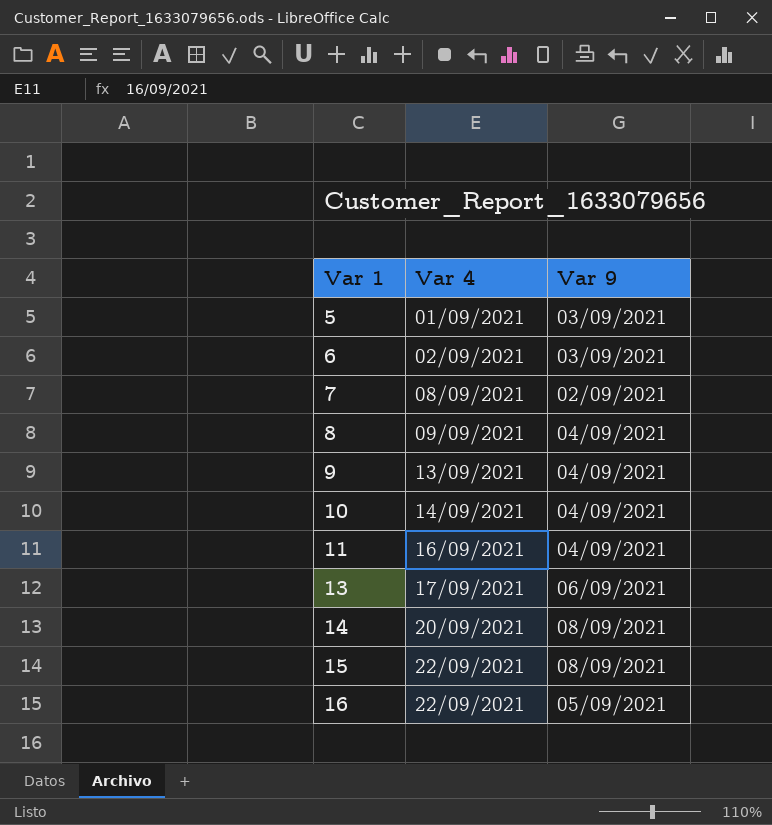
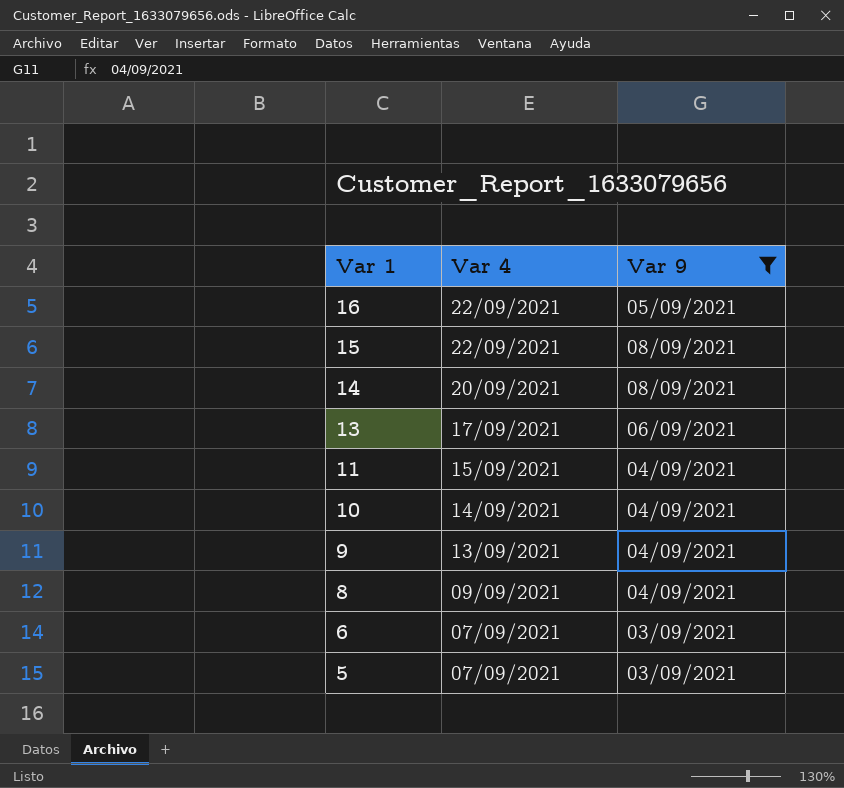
filter: none -> Var 9 != 02/09/2021
row order: Var 1 ascending -> Var 1 descending
11 | Var 4: 16/09/2021 -> 15/09/2021
6 | Var 4: 02/09/2021 -> 07/09/2021
5 | Var 4: 01/09/2021 -> 07/09/2021

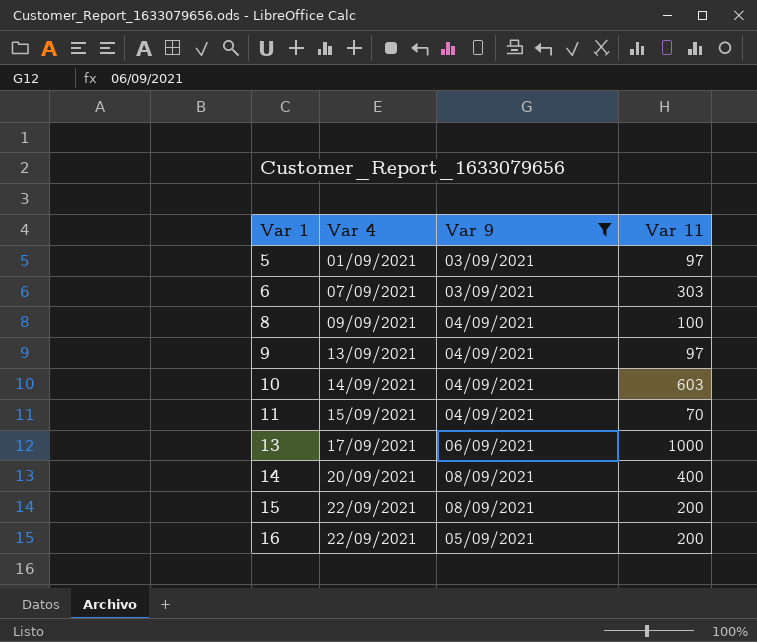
row order: Var 1 descending -> Var 1 ascending
column Var 11 | position: none -> 4
5 | Var 4: 07/09/2021 -> 01/09/2021

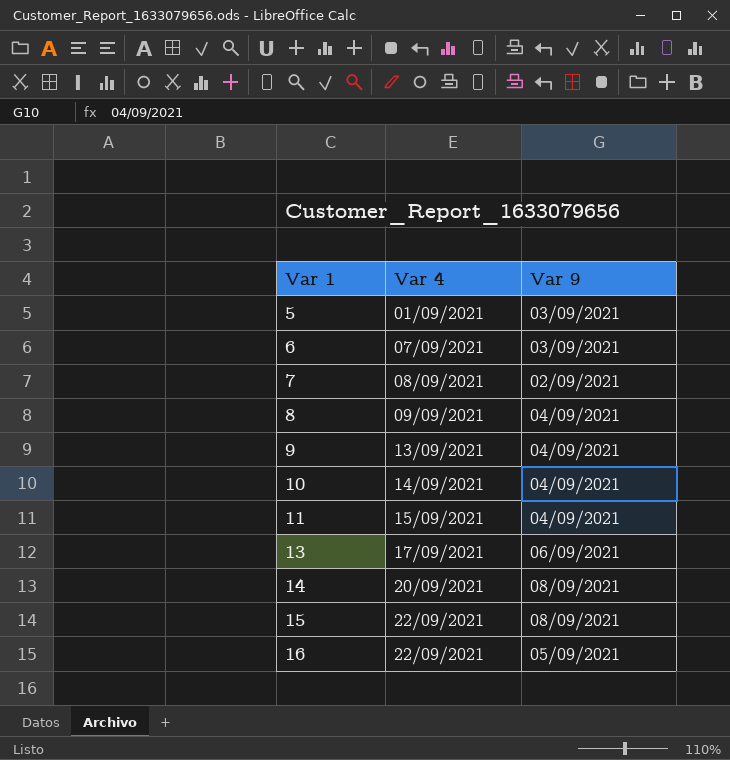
filter: Var 9 != 02/09/2021 -> none
column Var 11 | position: 4 -> none

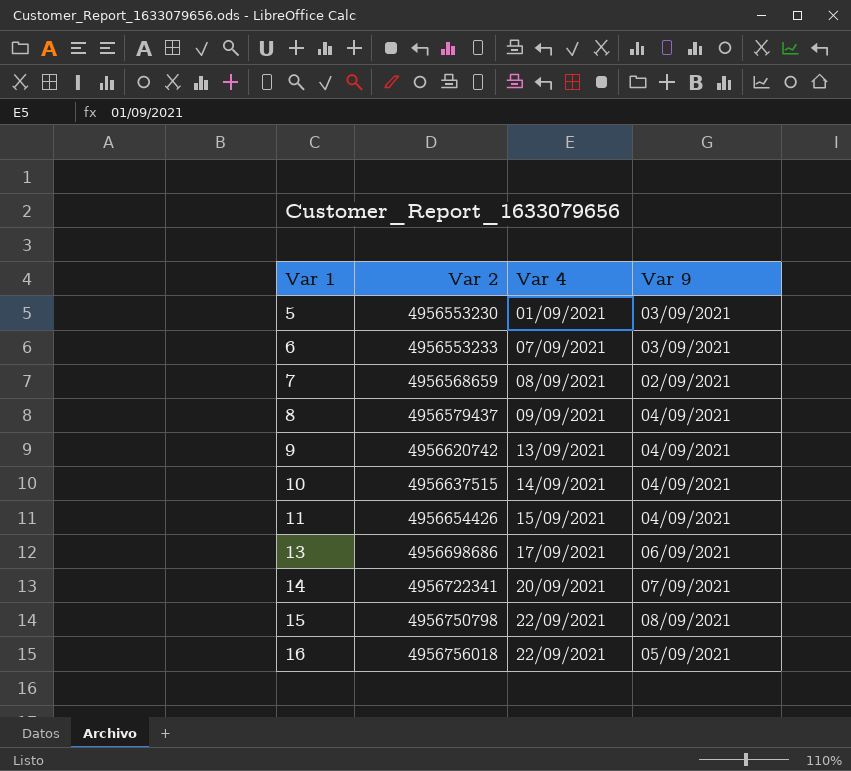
column Var 2 | position: none -> 2
14 | Var 9: 08/09/2021 -> 07/09/2021

